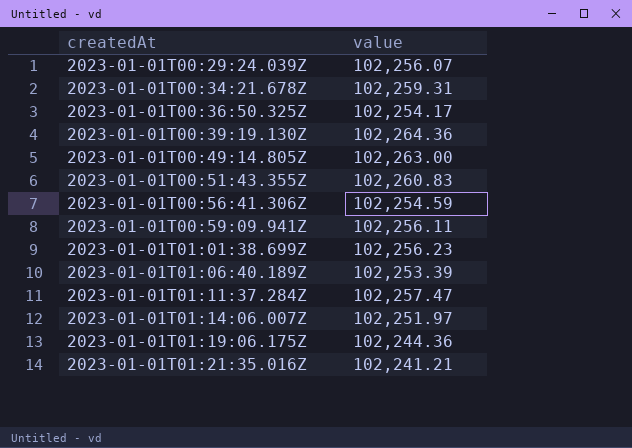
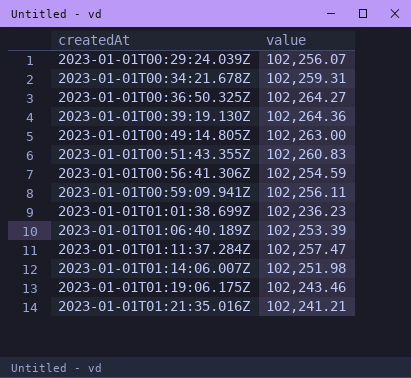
2023-01-01T00:36:50.325Z | value: 102,254.17 -> 102,264.27
2023-01-01T01:01:38.699Z | value: 102,256.23 -> 102,236.23
2023-01-01T01:14:06.007Z | value: 102,251.97 -> 102,251.98
2023-01-01T01:19:06.175Z | value: 102,244.36 -> 102,243.46

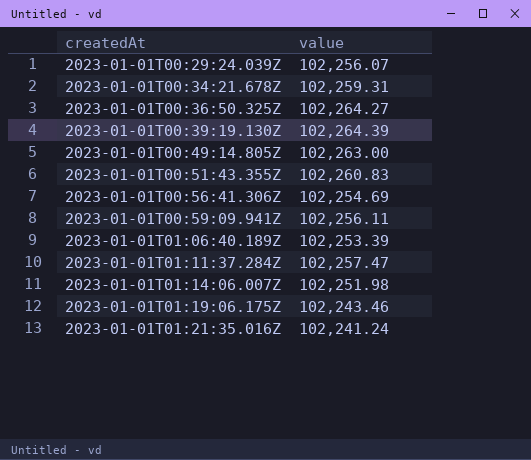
row 2023-01-01T01:01:38.699Z: 102,236.23 -> none
2023-01-01T00:39:19.130Z | value: 102,264.36 -> 102,264.39
2023-01-01T00:56:41.306Z | value: 102,254.59 -> 102,254.69
2023-01-01T01:21:35.016Z | value: 102,241.21 -> 102,241.24

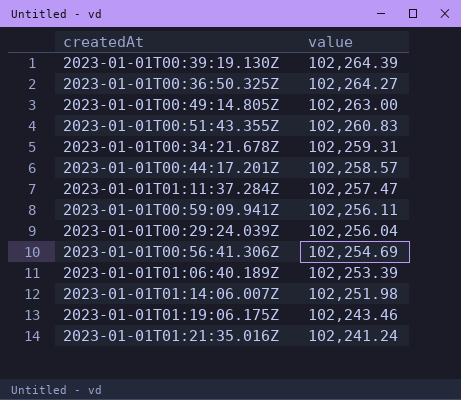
row order: createdAt ascending -> value descending
row 2023-01-01T00:44:17.201Z: none -> 102,258.57
2023-01-01T00:29:24.039Z | value: 102,256.07 -> 102,256.04

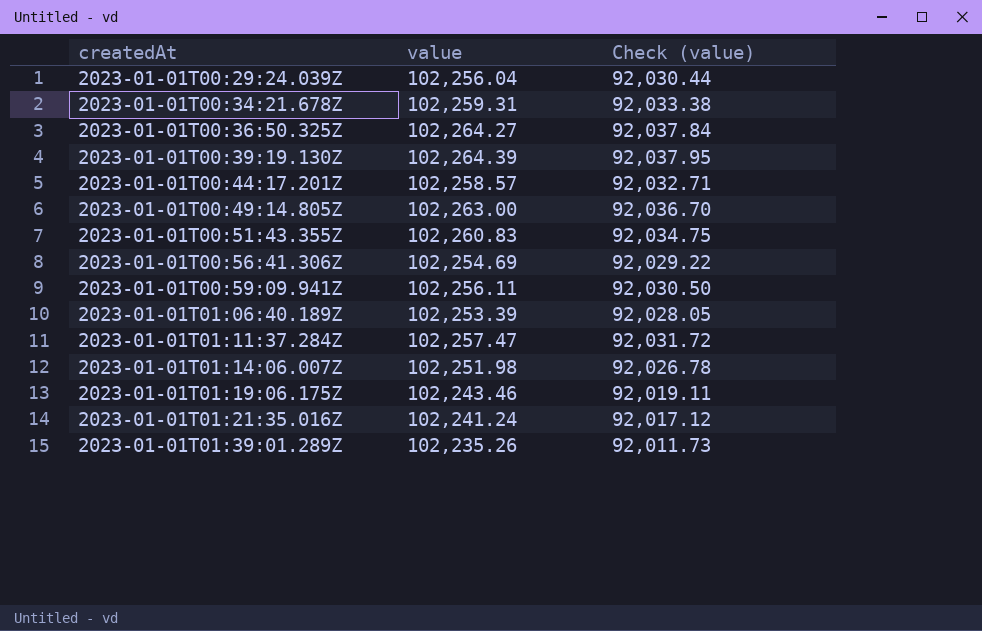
row order: value descending -> createdAt ascending
column Check (value) | formula: none -> [value] * 0.9
row 2023-01-01T01:39:01.289Z: none -> 102,235.26 | 92,011.73

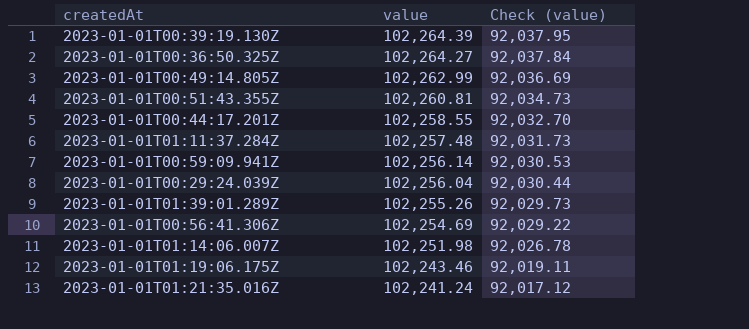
row order: createdAt ascending -> value descending
row 2023-01-01T00:34:21.678Z: 102,259.31 | 92,033.38 -> none
row 2023-01-01T01:06:40.189Z: 102,253.39 | 92,028.05 -> none
2023-01-01T00:49:14.805Z | value: 102,263.00 -> 102,262.99
2023-01-01T00:49:14.805Z | Check (value): 92,036.70 -> 92,036.69
2023-01-01T00:51:43.355Z | value: 102,260.83 -> 102,260.81
2023-01-01T00:51:43.355Z | Check (value): 92,034.75 -> 92,034.73
2023-01-01T00:44:17.201Z | value: 102,258.57 -> 102,258.55
2023-01-01T00:44:17.201Z | Check (value): 92,032.71 -> 92,032.70
2023-01-01T01:11:37.284Z | value: 102,257.47 -> 102,257.48
2023-01-01T01:11:37.284Z | Check (value): 92,031.72 -> 92,031.73
2023-01-01T00:59:09.941Z | value: 102,256.11 -> 102,256.14
2023-01-01T00:59:09.941Z | Check (value): 92,030.50 -> 92,030.53
2023-01-01T01:39:01.289Z | value: 102,235.26 -> 102,255.26
2023-01-01T01:39:01.289Z | Check (value): 92,011.73 -> 92,029.73

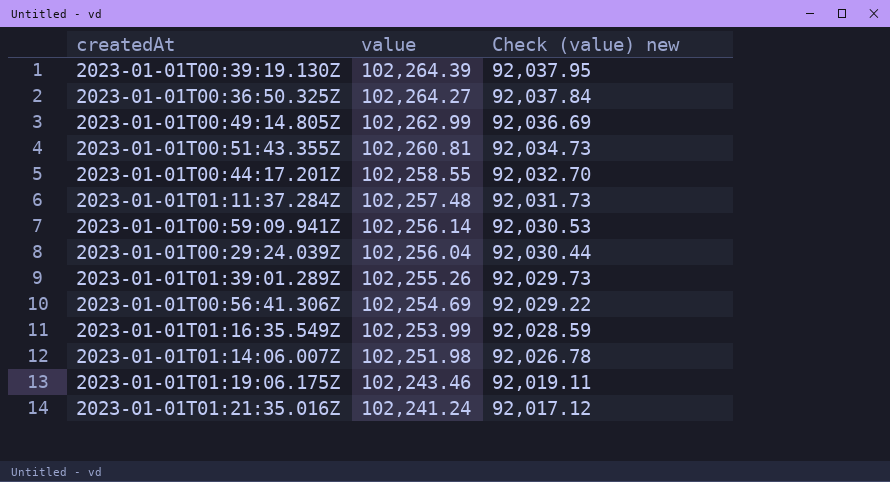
column name: Check (value) -> Check (value) new
row 2023-01-01T01:16:35.549Z: none -> 102,253.99 | 92,028.59

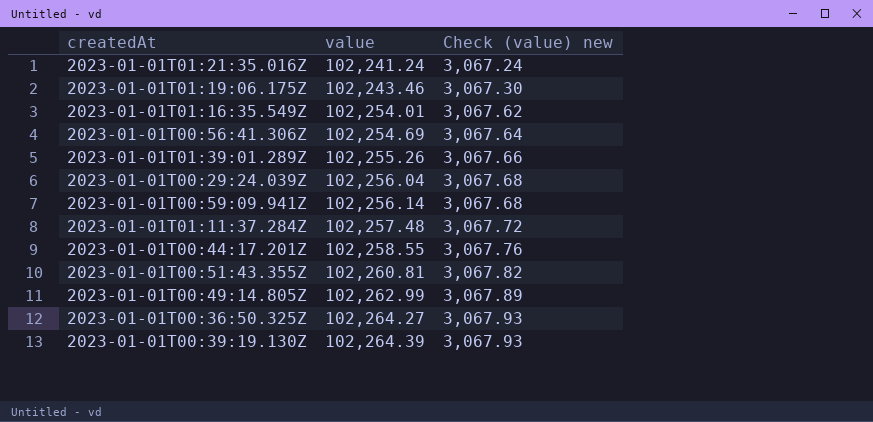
row order: value descending -> value ascending
column Check (value) new | formula: [value] * 0.9 -> [value] * 0.03
row 2023-01-01T01:14:06.007Z: 102,251.98 | 92,026.78 -> none
2023-01-01T01:16:35.549Z | value: 102,253.99 -> 102,254.01

